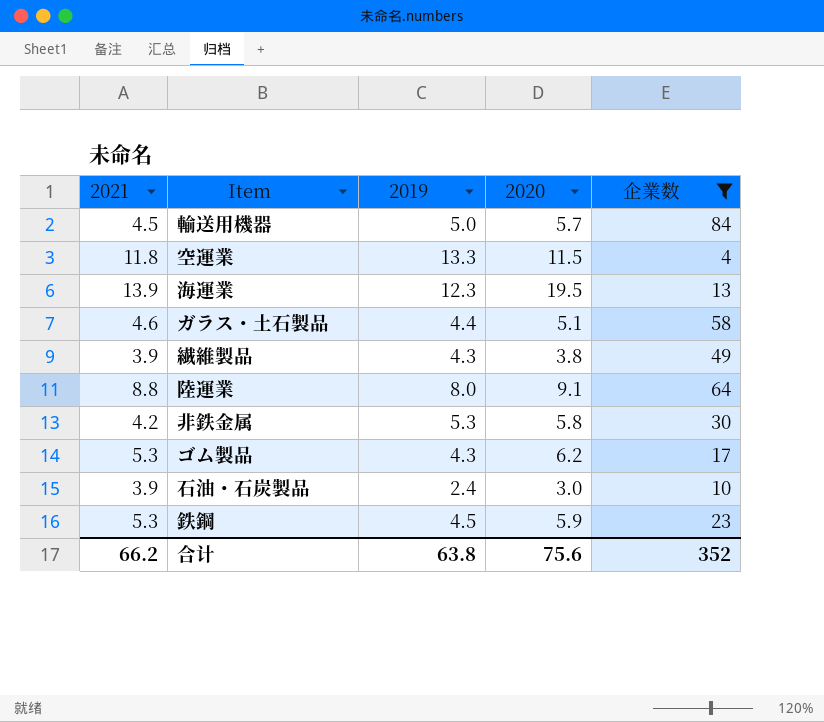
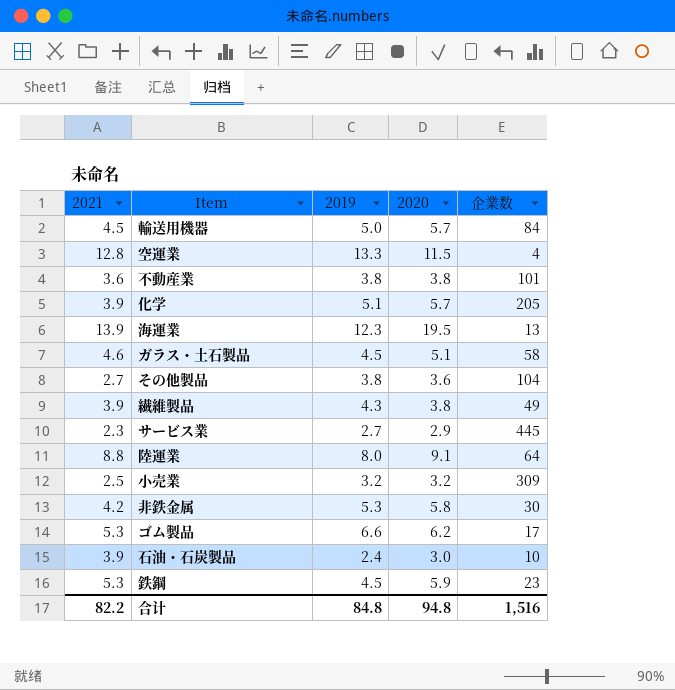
filter: 企業数 <= 84 -> none
空運業 | 2021: 11.8 -> 12.8
ガラス・土石製品 | 2019: 4.4 -> 4.5
ゴム製品 | 2019: 4.3 -> 6.6
合计 | 2021: 66.2 -> 82.2
合计 | 2019: 63.8 -> 84.8
合计 | 2020: 75.6 -> 94.8
合计 | 企業数: 352 -> 1,516

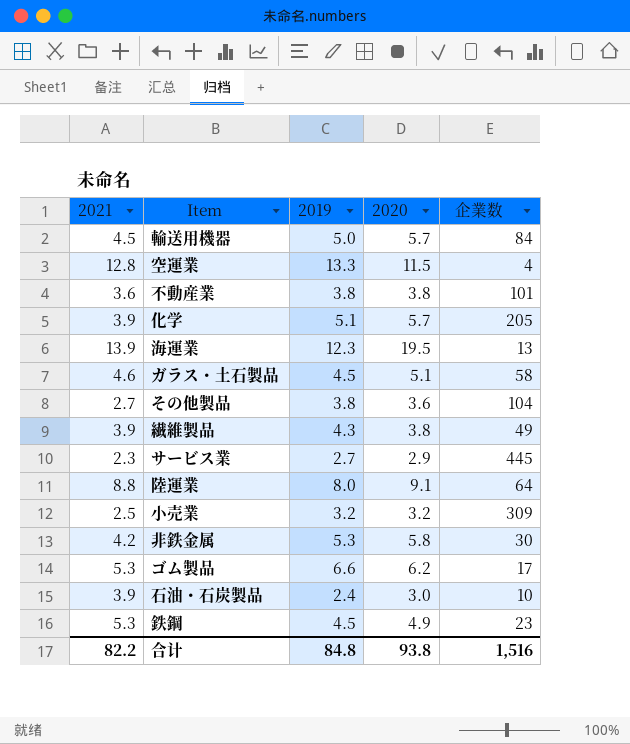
鉄鋼 | 2020: 5.9 -> 4.9
合计 | 2020: 94.8 -> 93.8

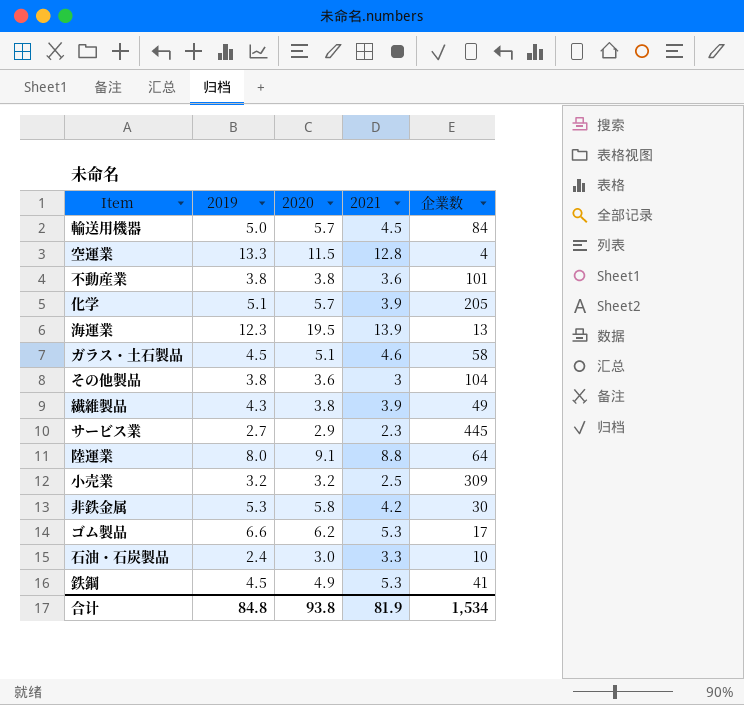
column 2021 | position: 1 -> 4
その他製品 | 2021: 2.7 -> 3
石油・石炭製品 | 2021: 3.9 -> 3.3
鉄鋼 | 企業数: 23 -> 41
合计 | 2021: 82.2 -> 81.9
合计 | 企業数: 1,516 -> 1,534

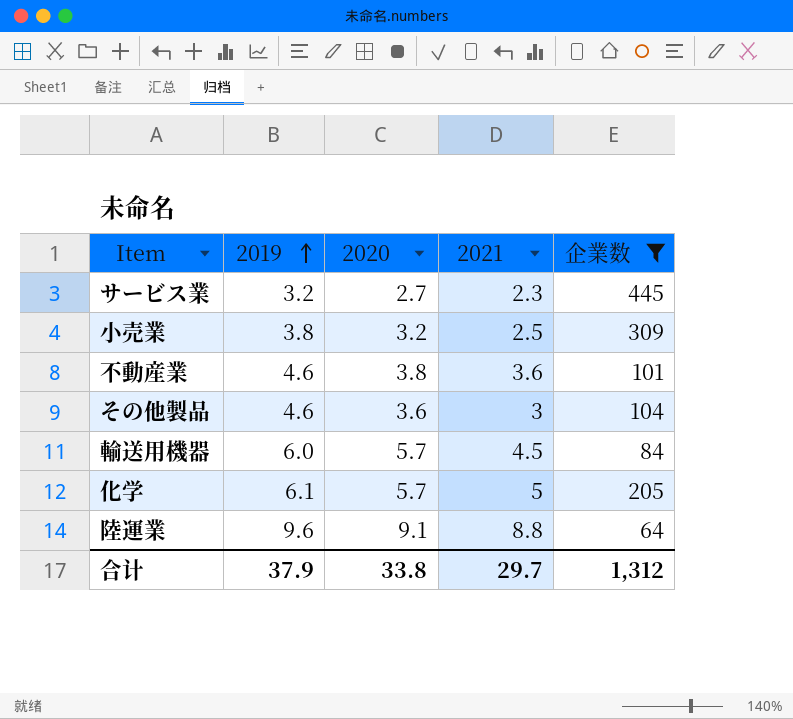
filter: none -> 企業数 >= 64
row order: none -> 2019 ascending
サービス業 | 2019: 2.7 -> 3.2
サービス業 | 2020: 2.9 -> 2.7
小売業 | 2019: 3.2 -> 3.8
不動産業 | 2019: 3.8 -> 4.6
その他製品 | 2019: 3.8 -> 4.6
輸送用機器 | 2019: 5.0 -> 6.0
化学 | 2019: 5.1 -> 6.1
化学 | 2021: 3.9 -> 5
陸運業 | 2019: 8.0 -> 9.6
合计 | 2019: 84.8 -> 37.9
合计 | 2020: 93.8 -> 33.8
合计 | 2021: 81.9 -> 29.7
合计 | 企業数: 1,534 -> 1,312

